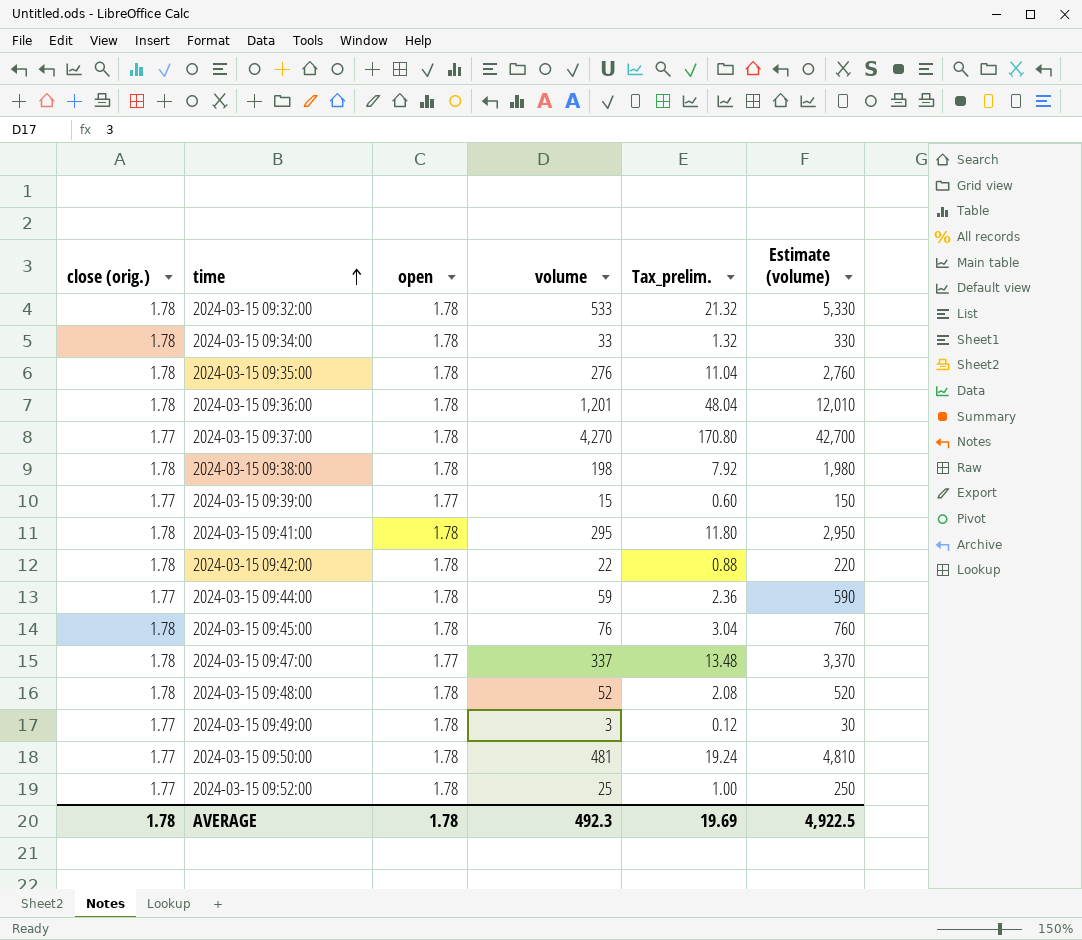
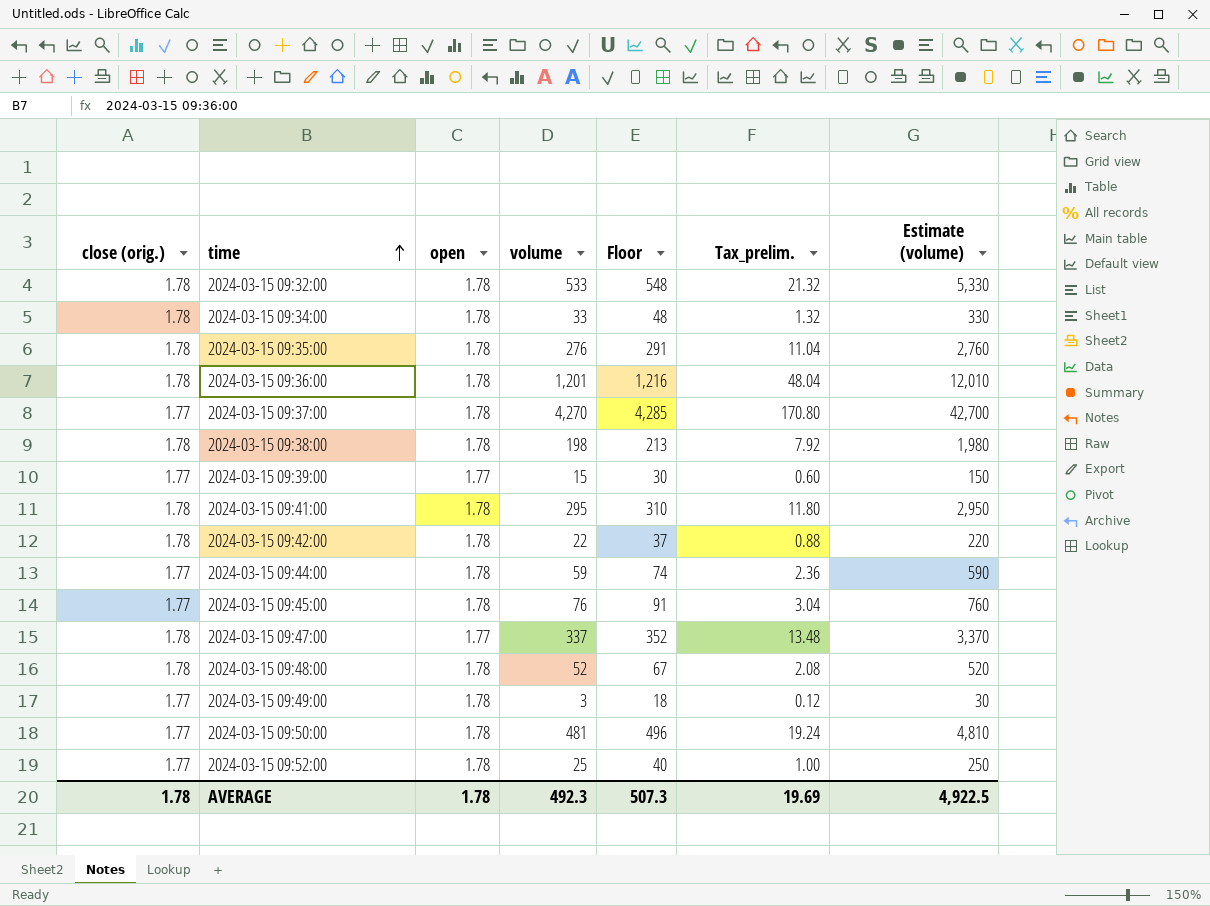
column Floor | formula: none -> [volume] + 15
2024-03-15 09:45:00 | close (orig.): 1.78 -> 1.77

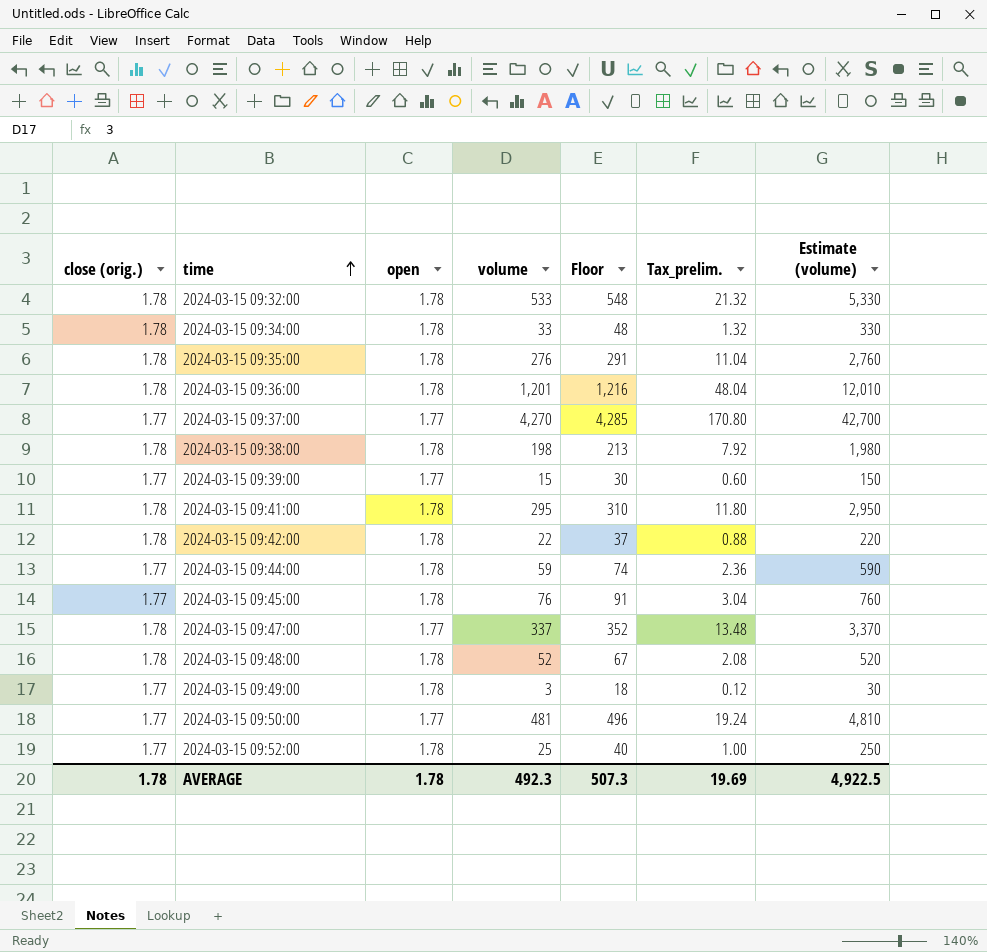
2024-03-15 09:37:00 | open: 1.78 -> 1.77
2024-03-15 09:50:00 | open: 1.78 -> 1.77

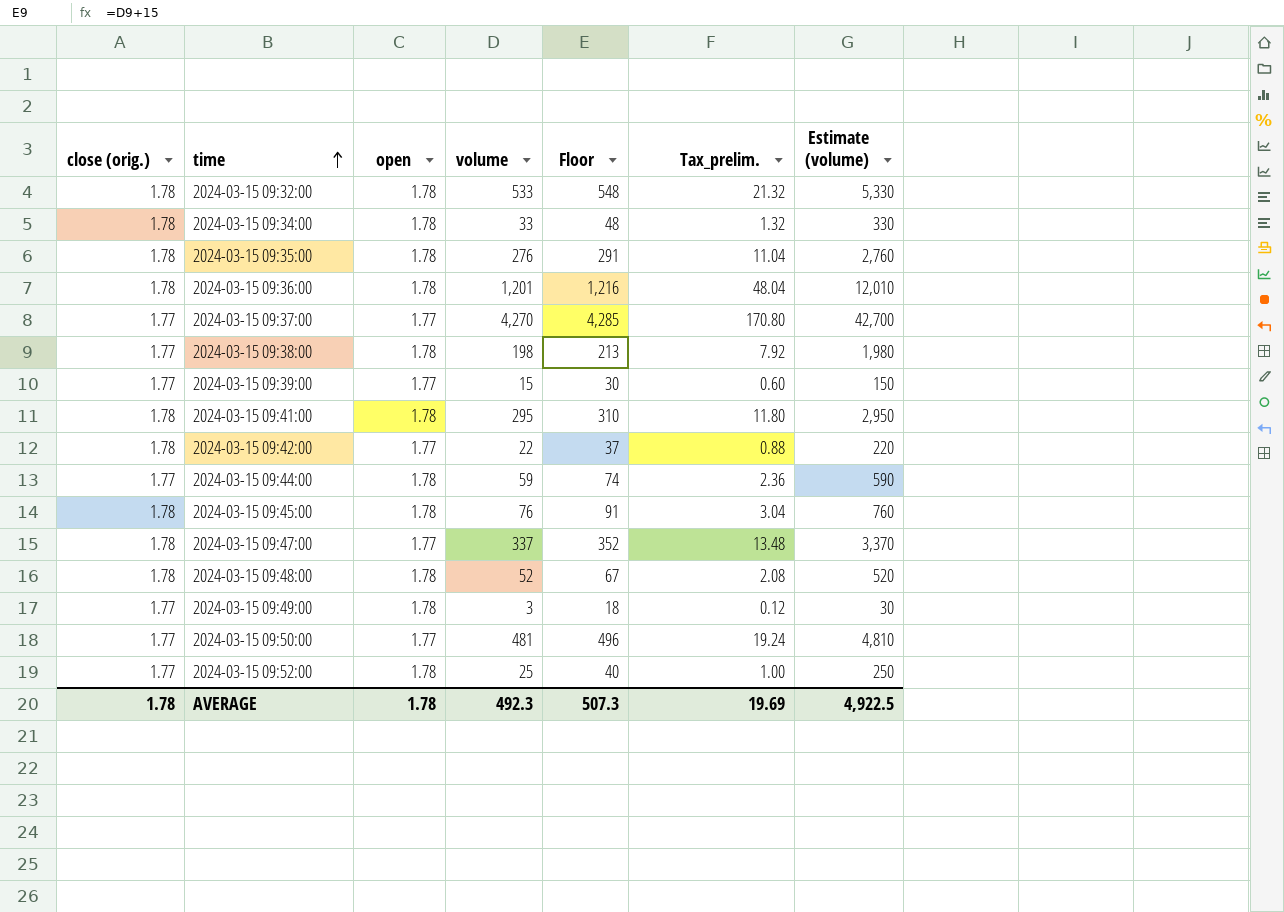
2024-03-15 09:38:00 | close (orig.): 1.78 -> 1.77
2024-03-15 09:42:00 | open: 1.78 -> 1.77
2024-03-15 09:45:00 | close (orig.): 1.77 -> 1.78

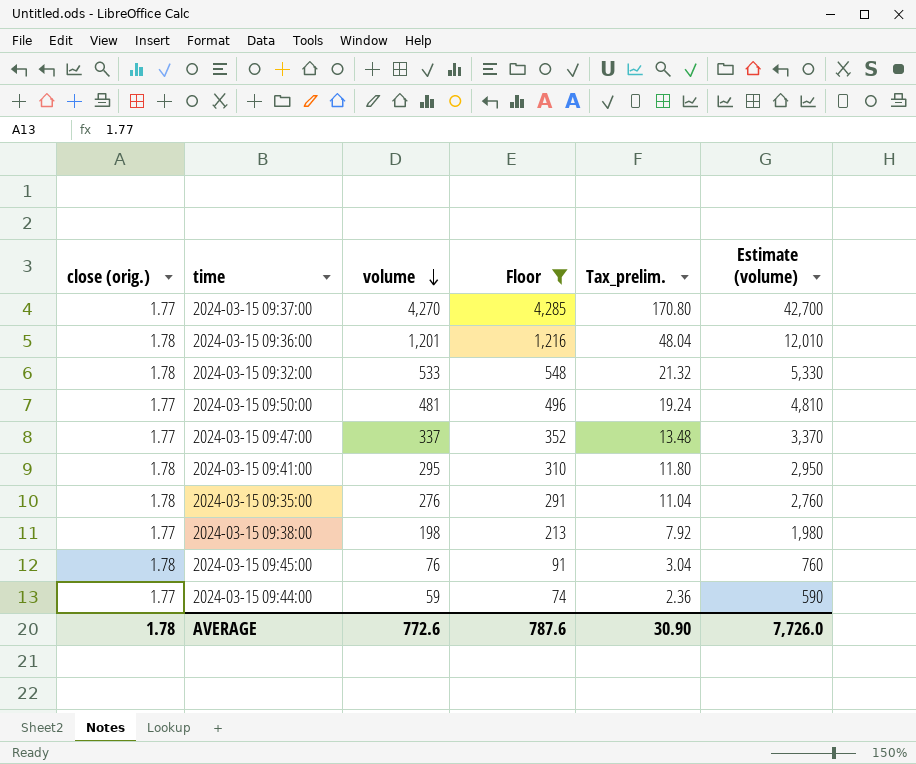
filter: none -> Floor >= 74
row order: time ascending -> volume descending
column open | position: 3 -> none
2024-03-15 09:47:00 | close (orig.): 1.78 -> 1.77
AVERAGE | volume: 492.3 -> 772.6
AVERAGE | Floor: 507.3 -> 787.6
AVERAGE | Tax_prelim.: 19.69 -> 30.90
AVERAGE | Estimate (volume): 4,922.5 -> 7,726.0

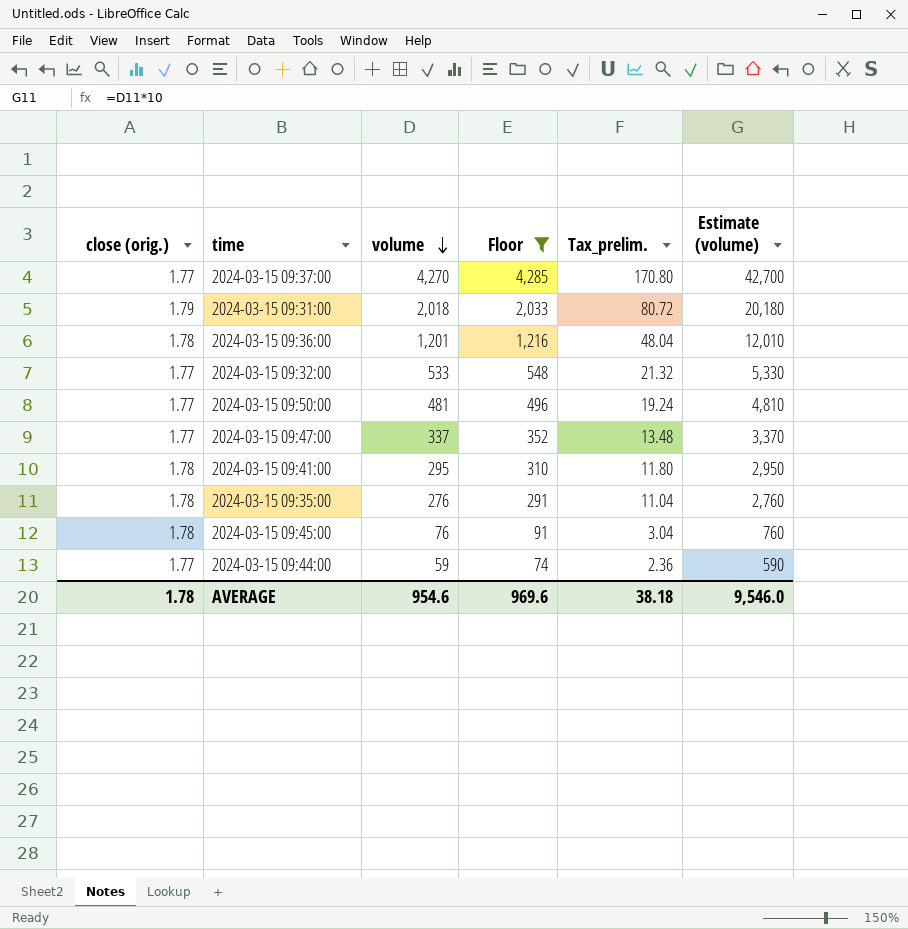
row 2024-03-15 09:38:00: 1.77 | 198 | 213 | 7.92 | 1,980 -> none
row 2024-03-15 09:31:00: none -> 1.79 | 2,018 | 2,033 | 80.72 | 20,180
2024-03-15 09:32:00 | close (orig.): 1.78 -> 1.77
AVERAGE | volume: 772.6 -> 954.6
AVERAGE | Floor: 787.6 -> 969.6
AVERAGE | Tax_prelim.: 30.90 -> 38.18
AVERAGE | Estimate (volume): 7,726.0 -> 9,546.0

